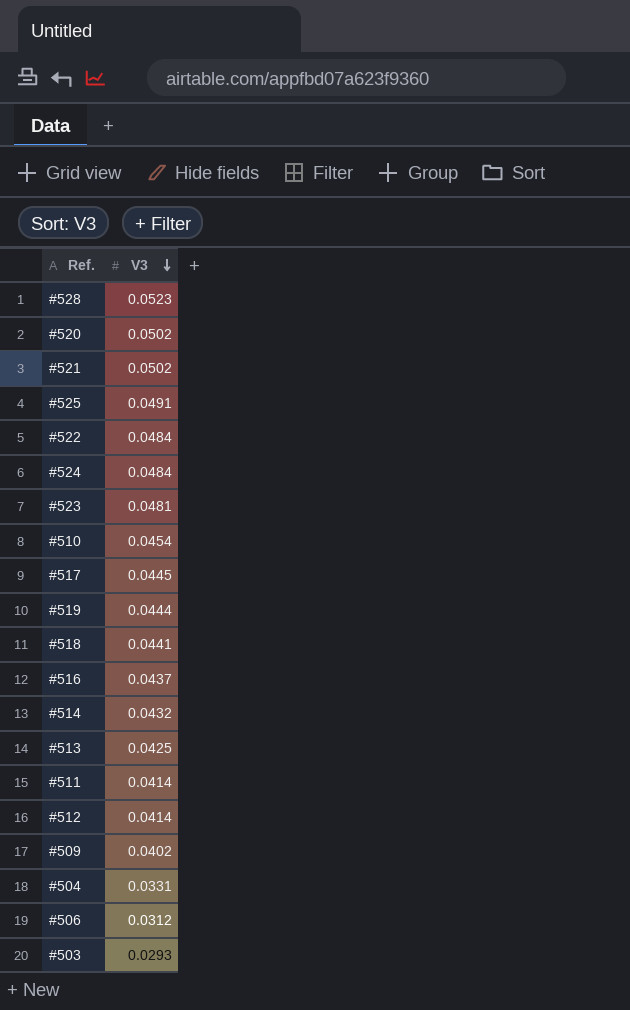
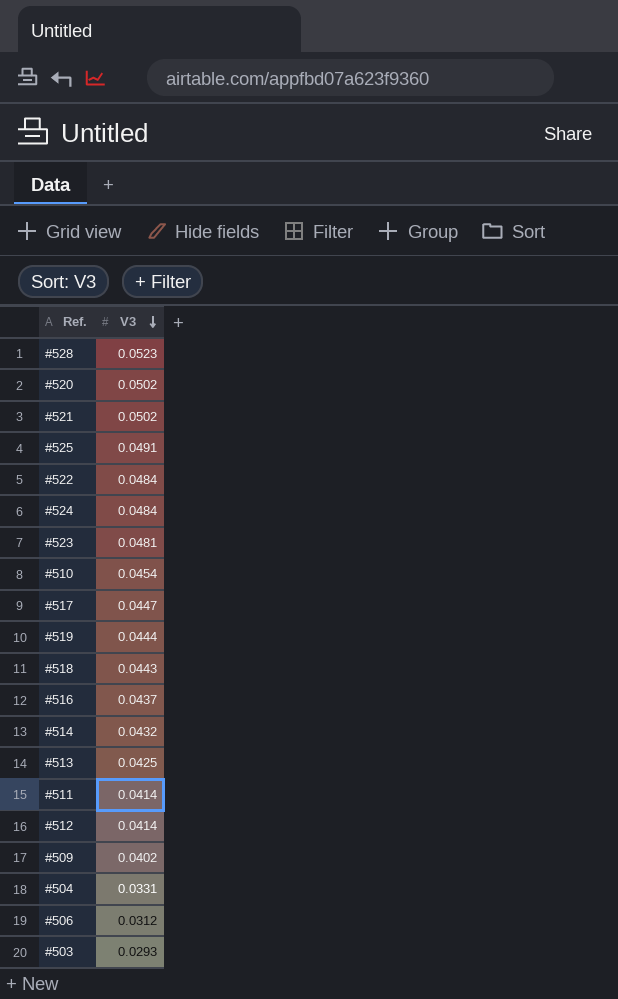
#517 | V3: 0.0445 -> 0.0447
#518 | V3: 0.0441 -> 0.0443

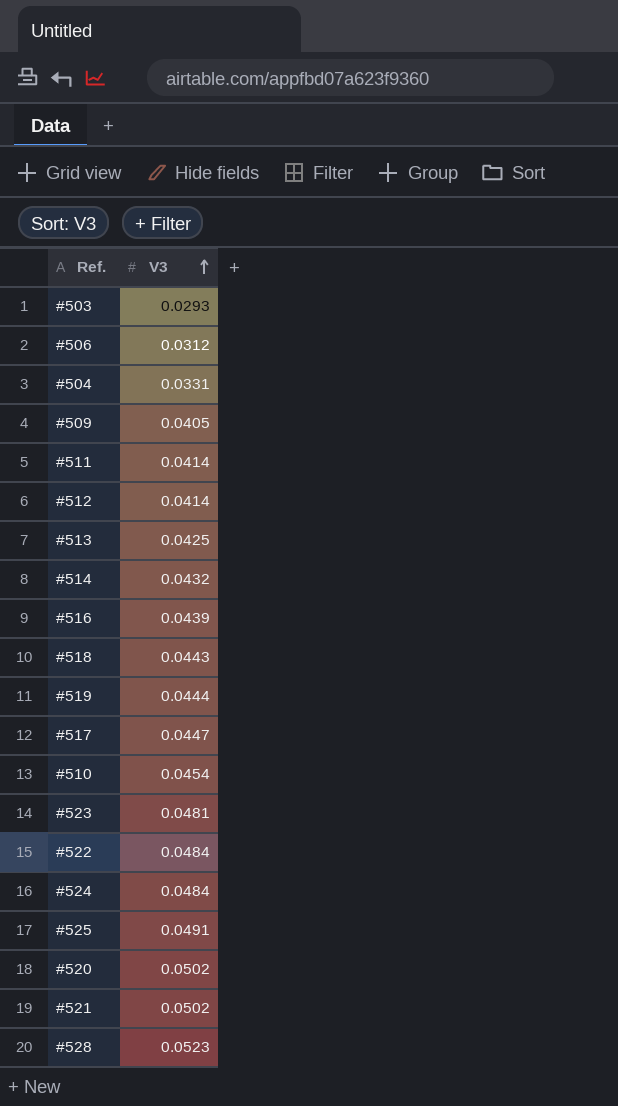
row order: V3 descending -> V3 ascending
#509 | V3: 0.0402 -> 0.0405
#516 | V3: 0.0437 -> 0.0439

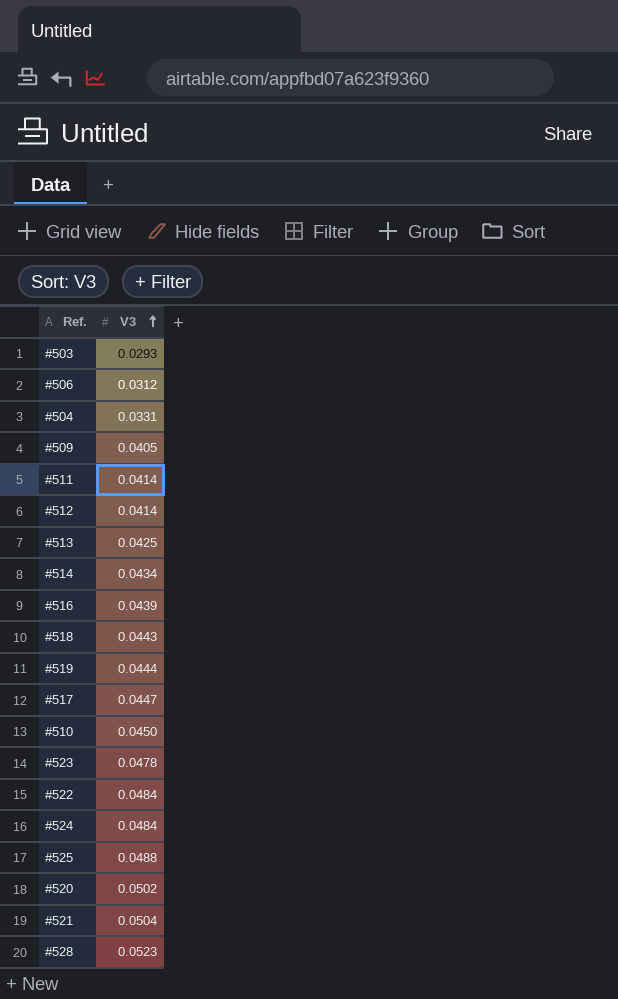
#514 | V3: 0.0432 -> 0.0434
#510 | V3: 0.0454 -> 0.0450
#523 | V3: 0.0481 -> 0.0478
#525 | V3: 0.0491 -> 0.0488
#521 | V3: 0.0502 -> 0.0504

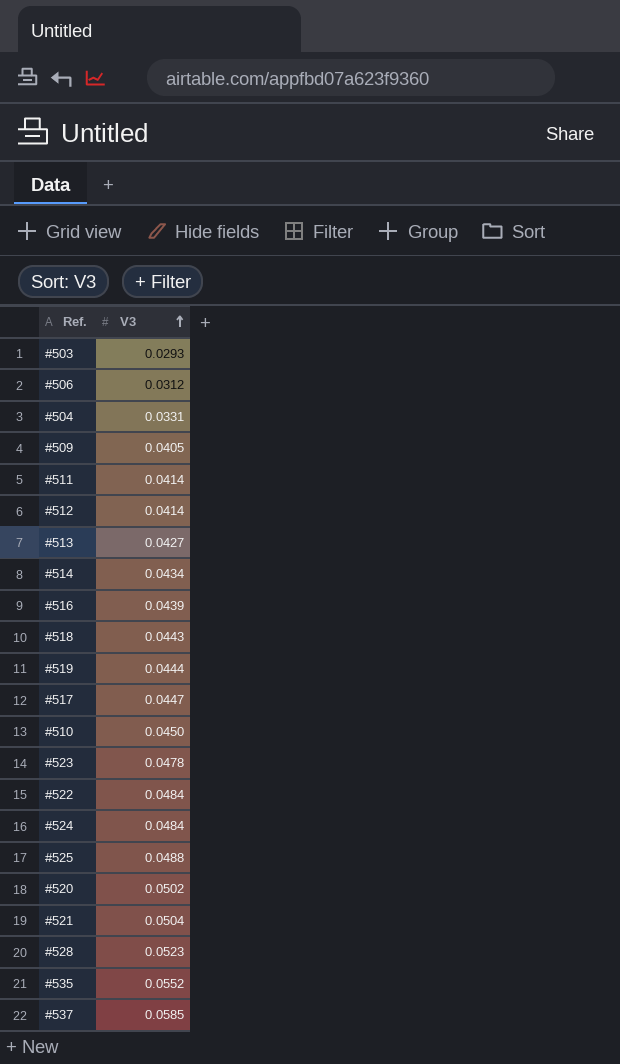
#513 | V3: 0.0425 -> 0.0427
row #535: none -> 0.0552
row #537: none -> 0.0585

